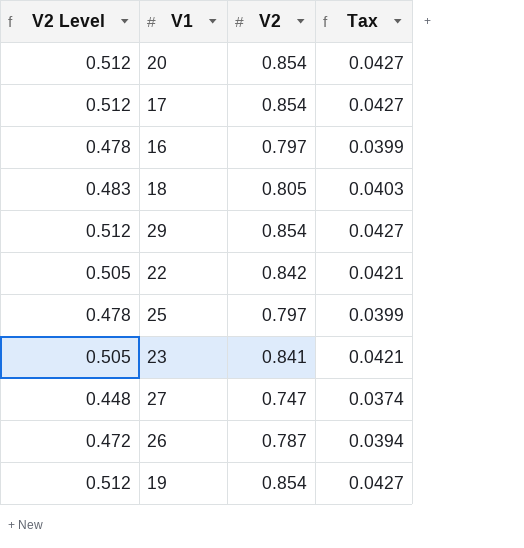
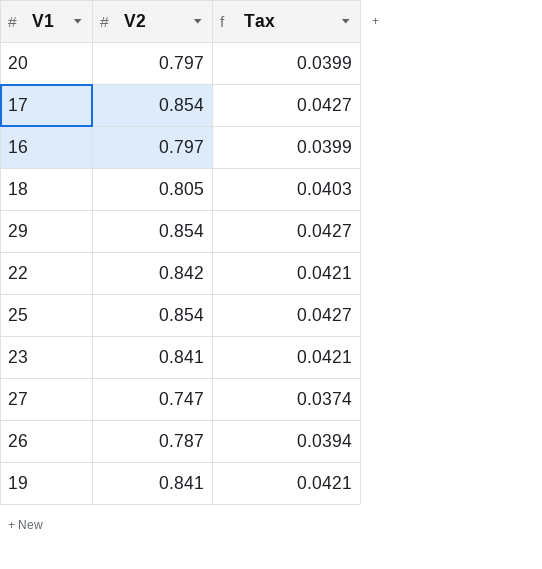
column V2 Level | formula: [V2] * 0.6 -> none
20 | V2: 0.854 -> 0.797
20 | Tax: 0.0427 -> 0.0399
25 | V2: 0.797 -> 0.854
25 | Tax: 0.0399 -> 0.0427
19 | V2: 0.854 -> 0.841
19 | Tax: 0.0427 -> 0.0421

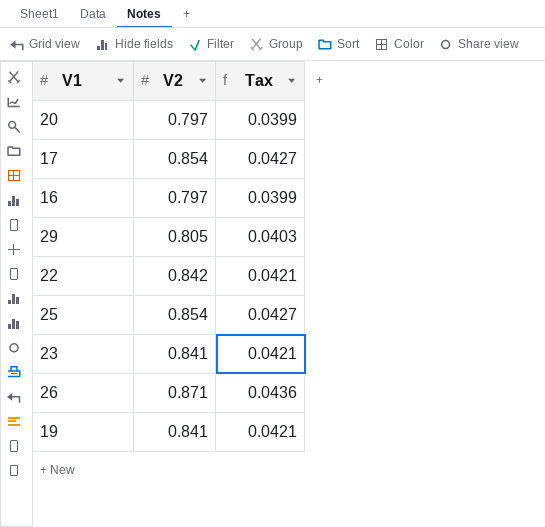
row 18: 0.805 | 0.0403 -> none
row 27: 0.747 | 0.0374 -> none
29 | V2: 0.854 -> 0.805
29 | Tax: 0.0427 -> 0.0403
26 | V2: 0.787 -> 0.871
26 | Tax: 0.0394 -> 0.0436

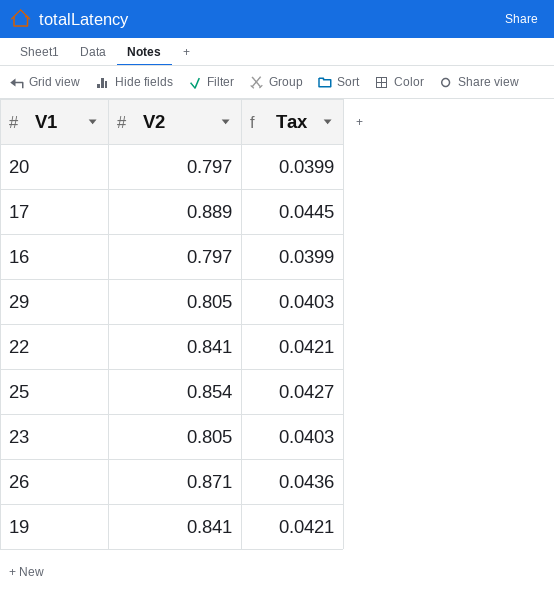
17 | V2: 0.854 -> 0.889
17 | Tax: 0.0427 -> 0.0445
22 | V2: 0.842 -> 0.841
23 | V2: 0.841 -> 0.805
23 | Tax: 0.0421 -> 0.0403

